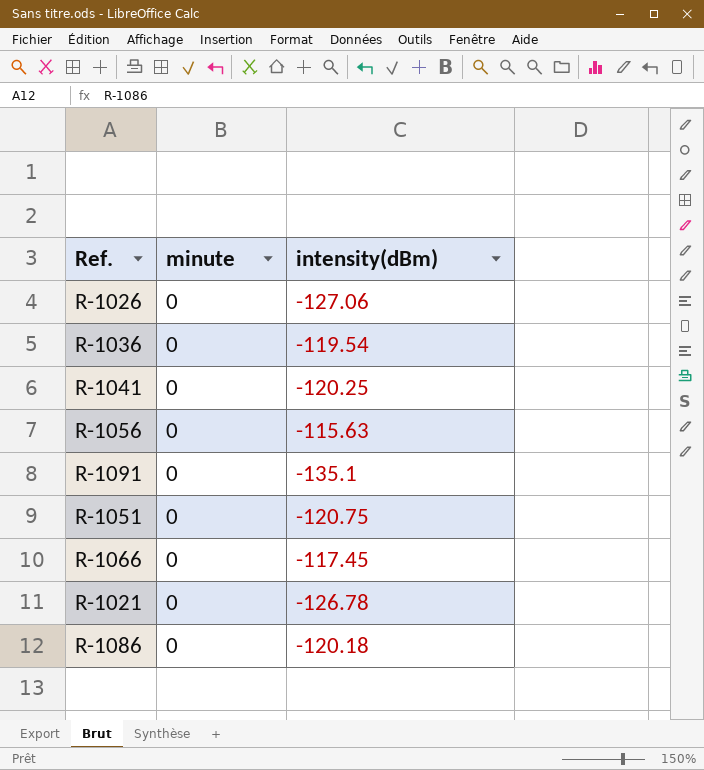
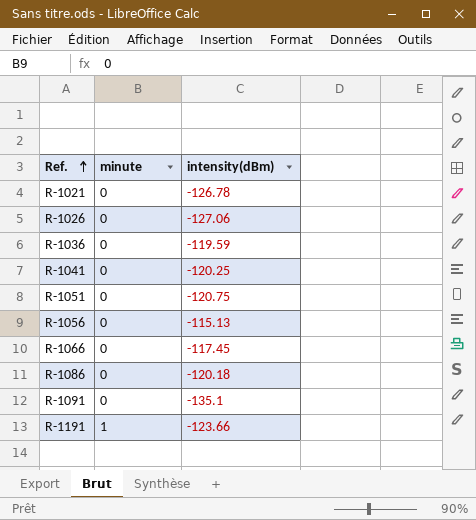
row order: none -> Ref. ascending
R-1036 | intensity(dBm): -119.54 -> -119.59
R-1056 | intensity(dBm): -115.63 -> -115.13
row R-1191: none -> 1 | -123.66

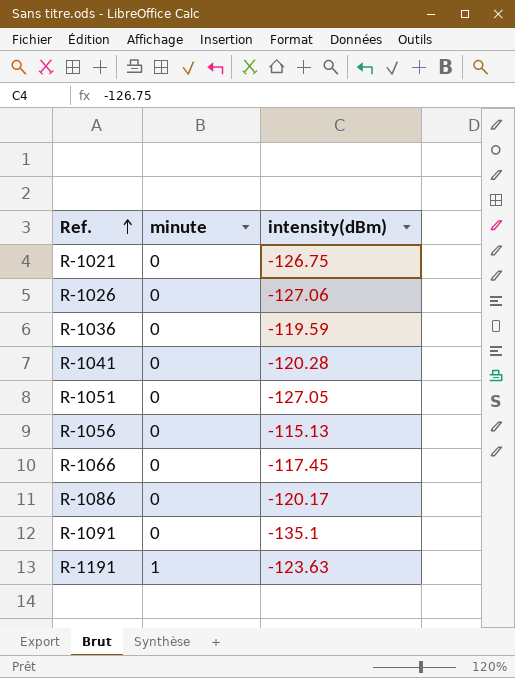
R-1021 | intensity(dBm): -126.78 -> -126.75
R-1041 | intensity(dBm): -120.25 -> -120.28
R-1051 | intensity(dBm): -120.75 -> -127.05
R-1086 | intensity(dBm): -120.18 -> -120.17
R-1191 | intensity(dBm): -123.66 -> -123.63

